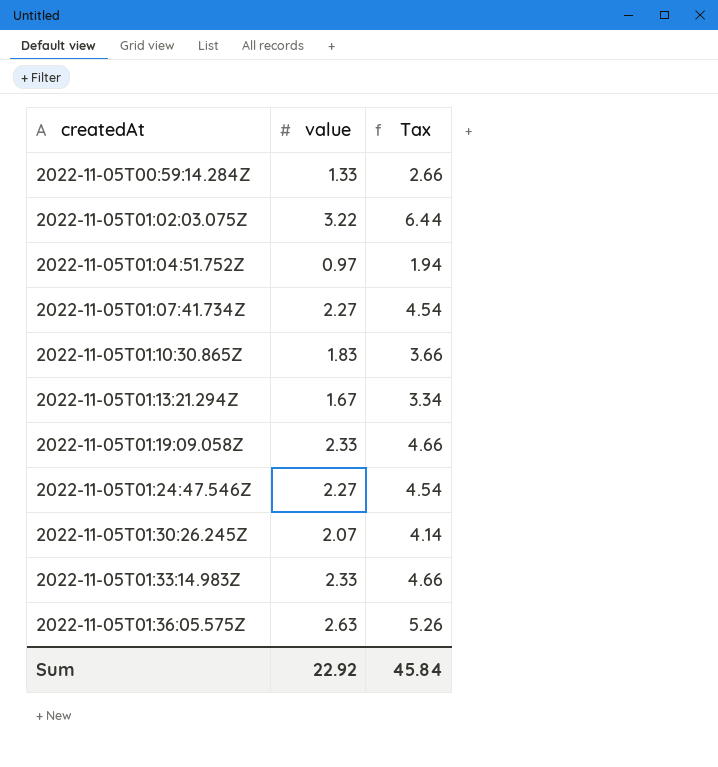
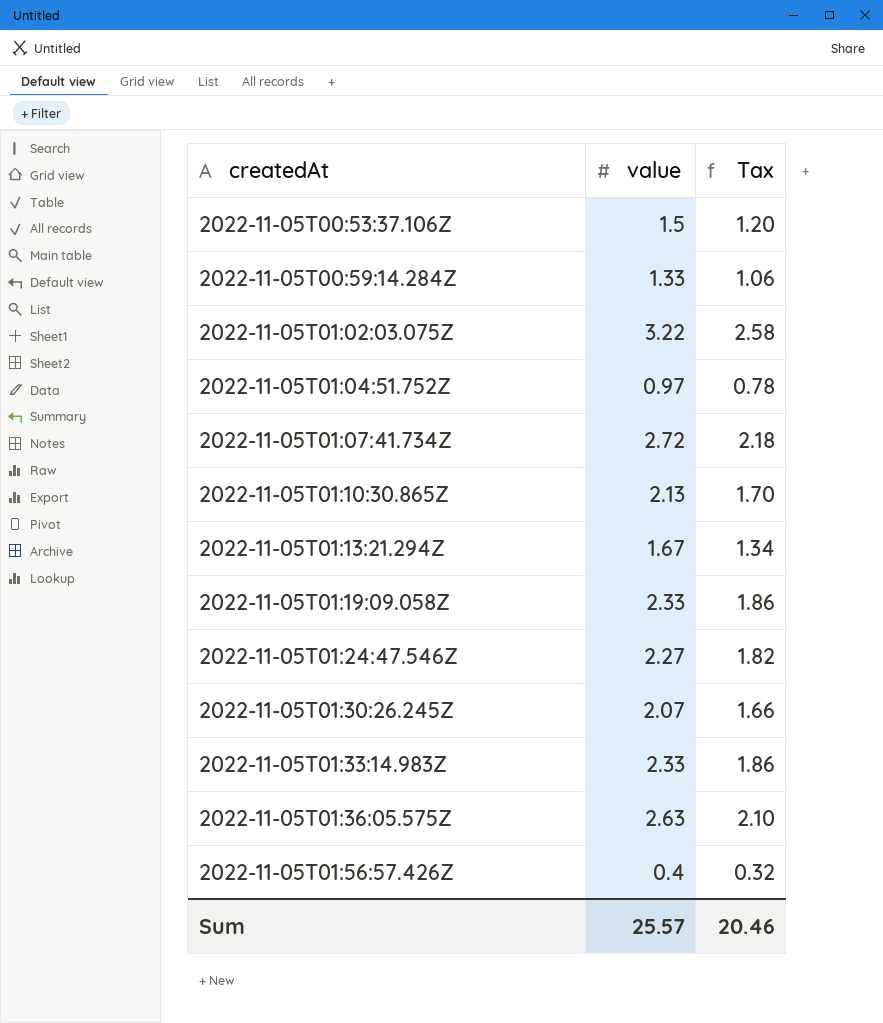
column Tax | formula: [value] * 2 -> [value] * 0.8
row 2022-11-05T00:53:37.106Z: none -> 1.5 | 1.20
2022-11-05T01:07:41.734Z | value: 2.27 -> 2.72
2022-11-05T01:10:30.865Z | value: 1.83 -> 2.13
row 2022-11-05T01:56:57.426Z: none -> 0.4 | 0.32
Sum | value: 22.92 -> 25.57
Sum | Tax: 45.84 -> 20.46

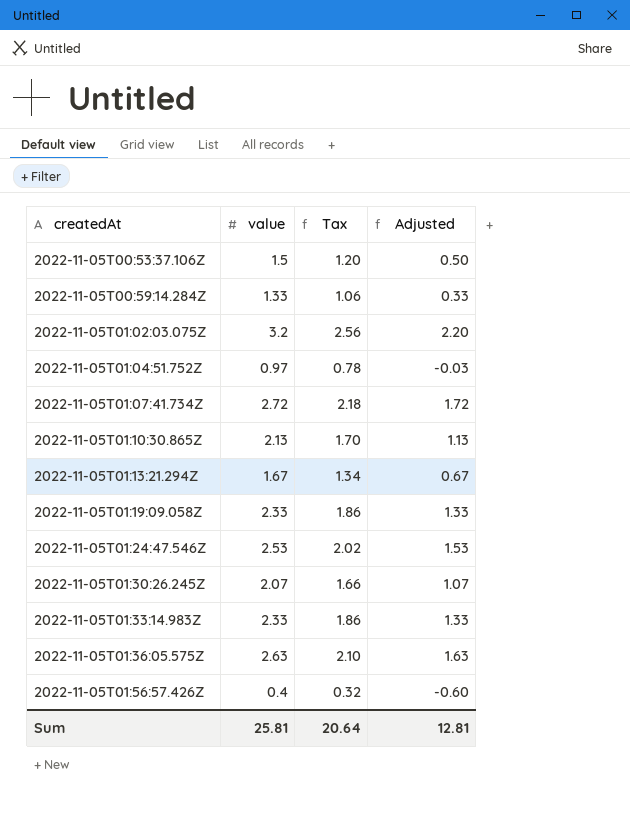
column Adjusted | formula: none -> [value] - 1
2022-11-05T01:02:03.075Z | value: 3.22 -> 3.2
2022-11-05T01:02:03.075Z | Tax: 2.58 -> 2.56
2022-11-05T01:24:47.546Z | value: 2.27 -> 2.53
2022-11-05T01:24:47.546Z | Tax: 1.82 -> 2.02
Sum | value: 25.57 -> 25.81
Sum | Tax: 20.46 -> 20.64

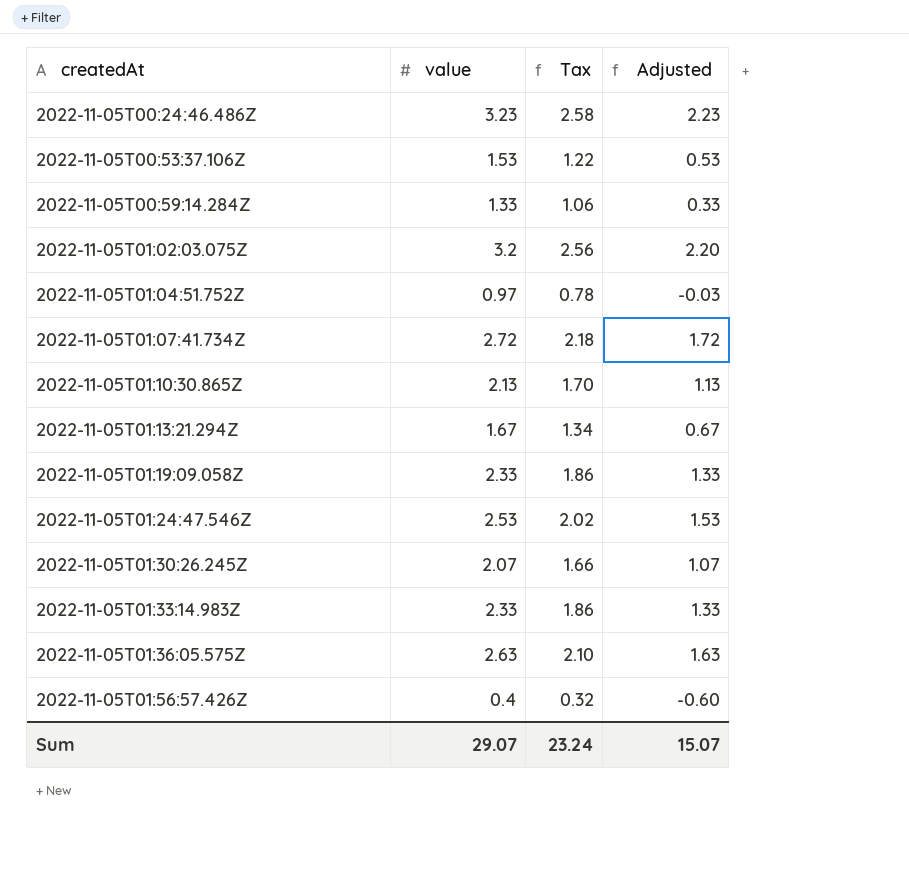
row 2022-11-05T00:24:46.486Z: none -> 3.23 | 2.58 | 2.23
2022-11-05T00:53:37.106Z | value: 1.5 -> 1.53
2022-11-05T00:53:37.106Z | Tax: 1.20 -> 1.22
2022-11-05T00:53:37.106Z | Adjusted: 0.50 -> 0.53
Sum | value: 25.81 -> 29.07
Sum | Tax: 20.64 -> 23.24
Sum | Adjusted: 12.81 -> 15.07

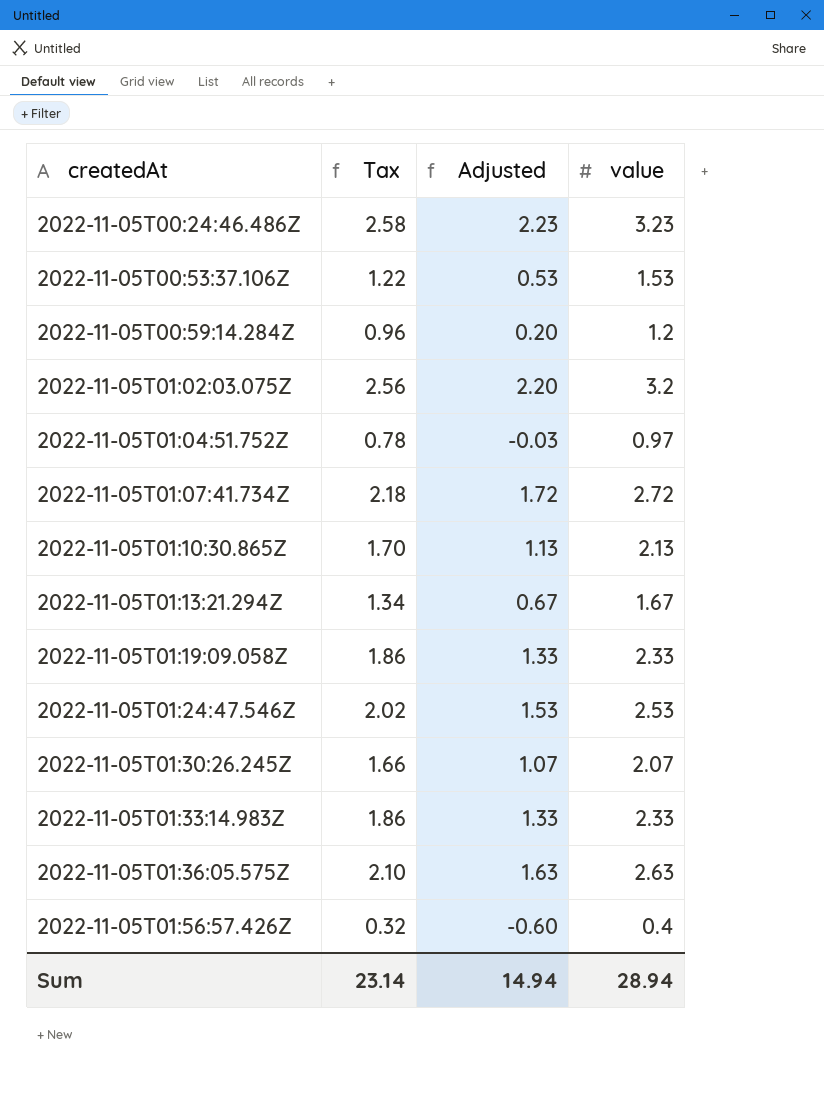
column value | position: 2 -> 4
2022-11-05T00:59:14.284Z | Tax: 1.06 -> 0.96
2022-11-05T00:59:14.284Z | Adjusted: 0.33 -> 0.20
2022-11-05T00:59:14.284Z | value: 1.33 -> 1.2
Sum | Tax: 23.24 -> 23.14
Sum | Adjusted: 15.07 -> 14.94
Sum | value: 29.07 -> 28.94

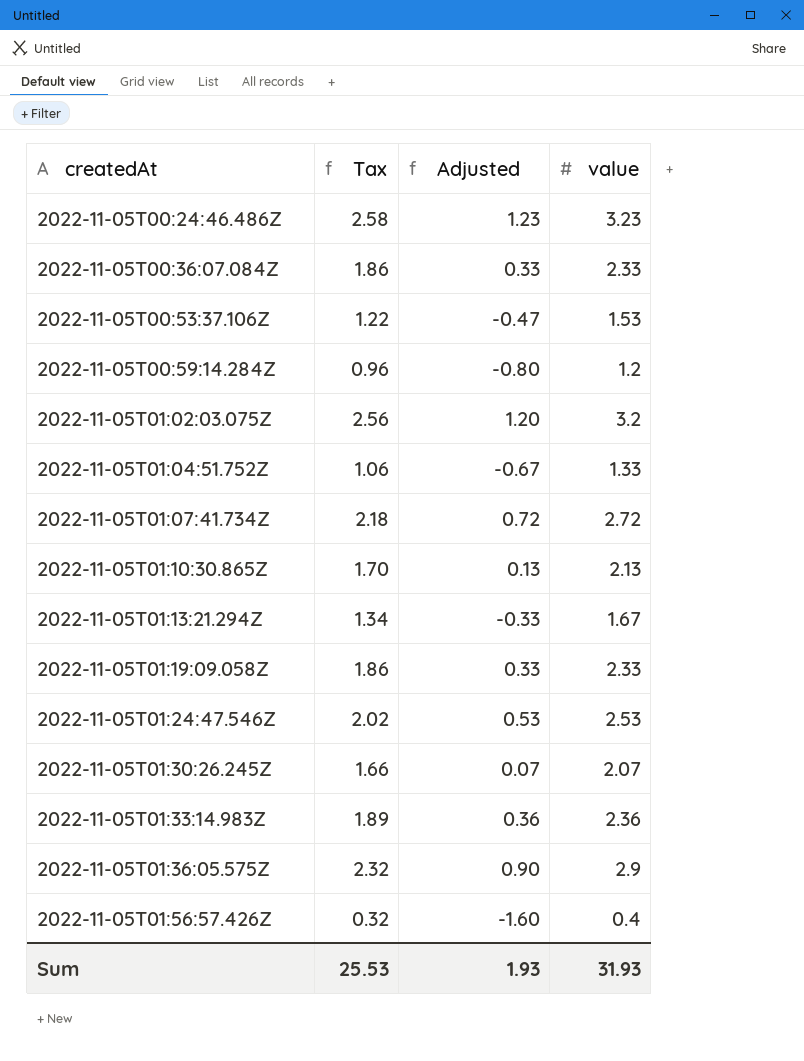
column Adjusted | formula: [value] - 1 -> [value] - 2
row 2022-11-05T00:36:07.084Z: none -> 1.86 | 0.33 | 2.33
2022-11-05T01:04:51.752Z | Tax: 0.78 -> 1.06
2022-11-05T01:04:51.752Z | value: 0.97 -> 1.33
2022-11-05T01:33:14.983Z | Tax: 1.86 -> 1.89
2022-11-05T01:33:14.983Z | value: 2.33 -> 2.36
2022-11-05T01:36:05.575Z | Tax: 2.10 -> 2.32
2022-11-05T01:36:05.575Z | value: 2.63 -> 2.9
Sum | Tax: 23.14 -> 25.53
Sum | Adjusted: 14.94 -> 1.93
Sum | value: 28.94 -> 31.93

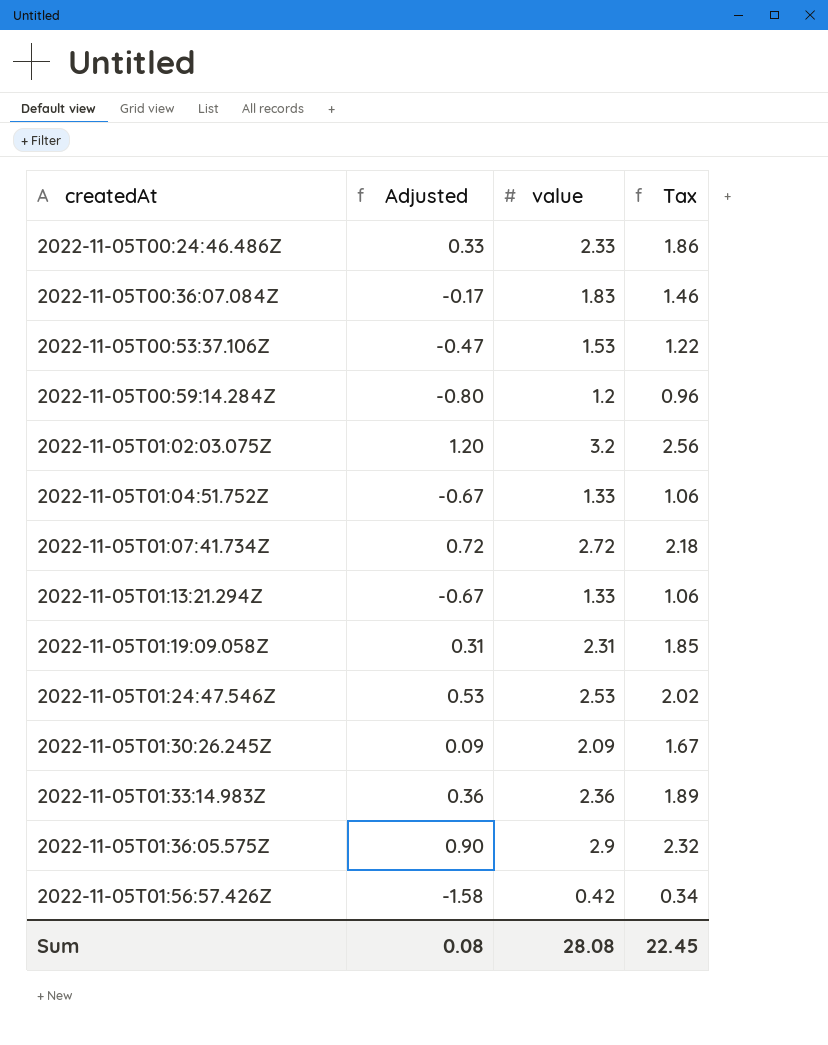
column Tax | position: 2 -> 4
row 2022-11-05T01:10:30.865Z: 1.70 | 0.13 | 2.13 -> none
2022-11-05T00:24:46.486Z | Adjusted: 1.23 -> 0.33
2022-11-05T00:24:46.486Z | value: 3.23 -> 2.33
2022-11-05T00:24:46.486Z | Tax: 2.58 -> 1.86
2022-11-05T00:36:07.084Z | Adjusted: 0.33 -> -0.17
2022-11-05T00:36:07.084Z | value: 2.33 -> 1.83
2022-11-05T00:36:07.084Z | Tax: 1.86 -> 1.46
2022-11-05T01:13:21.294Z | Adjusted: -0.33 -> -0.67
2022-11-05T01:13:21.294Z | value: 1.67 -> 1.33
2022-11-05T01:13:21.294Z | Tax: 1.34 -> 1.06
2022-11-05T01:19:09.058Z | Adjusted: 0.33 -> 0.31
2022-11-05T01:19:09.058Z | value: 2.33 -> 2.31
2022-11-05T01:19:09.058Z | Tax: 1.86 -> 1.85
2022-11-05T01:30:26.245Z | Adjusted: 0.07 -> 0.09
2022-11-05T01:30:26.245Z | value: 2.07 -> 2.09
2022-11-05T01:30:26.245Z | Tax: 1.66 -> 1.67
2022-11-05T01:56:57.426Z | Adjusted: -1.60 -> -1.58
2022-11-05T01:56:57.426Z | value: 0.4 -> 0.42
2022-11-05T01:56:57.426Z | Tax: 0.32 -> 0.34
Sum | Adjusted: 1.93 -> 0.08
Sum | value: 31.93 -> 28.08
Sum | Tax: 25.53 -> 22.45

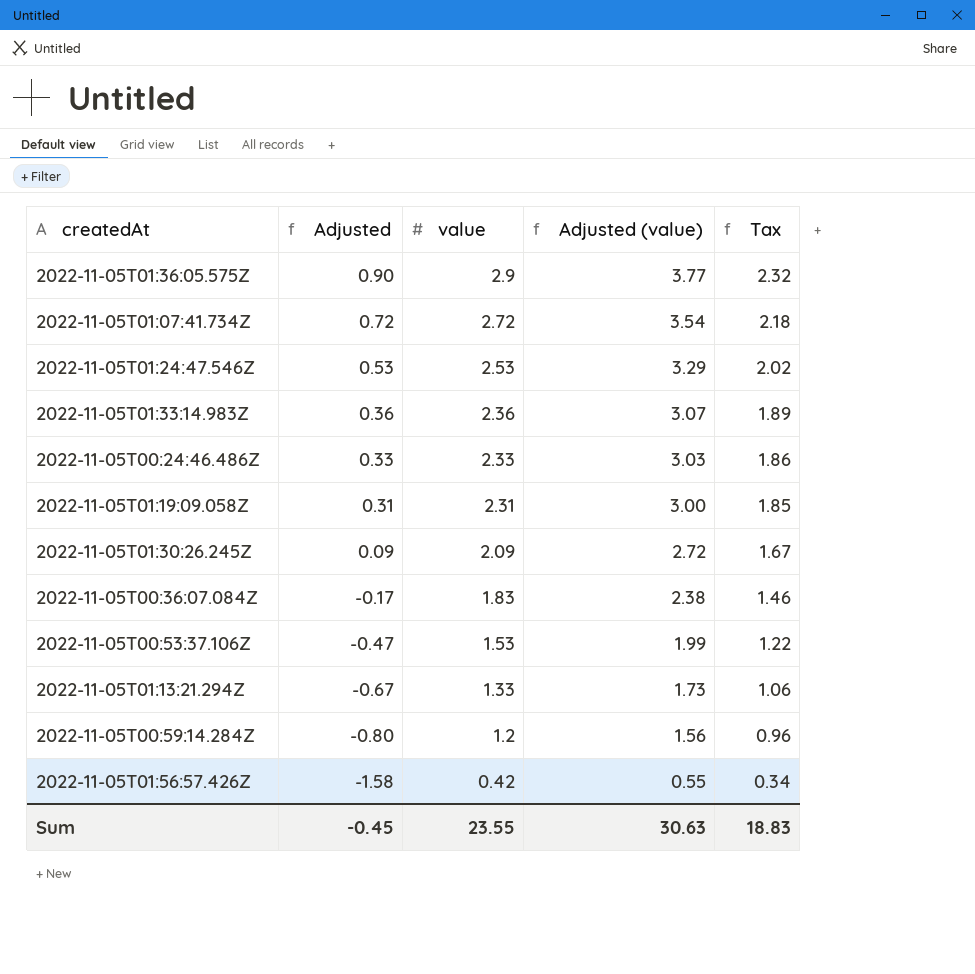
row order: createdAt ascending -> Adjusted descending
column Adjusted (value) | formula: none -> [value] * 1.3
row 2022-11-05T01:02:03.075Z: 1.20 | 3.2 | 2.56 -> none
row 2022-11-05T01:04:51.752Z: -0.67 | 1.33 | 1.06 -> none
Sum | Adjusted: 0.08 -> -0.45
Sum | value: 28.08 -> 23.55
Sum | Tax: 22.45 -> 18.83

